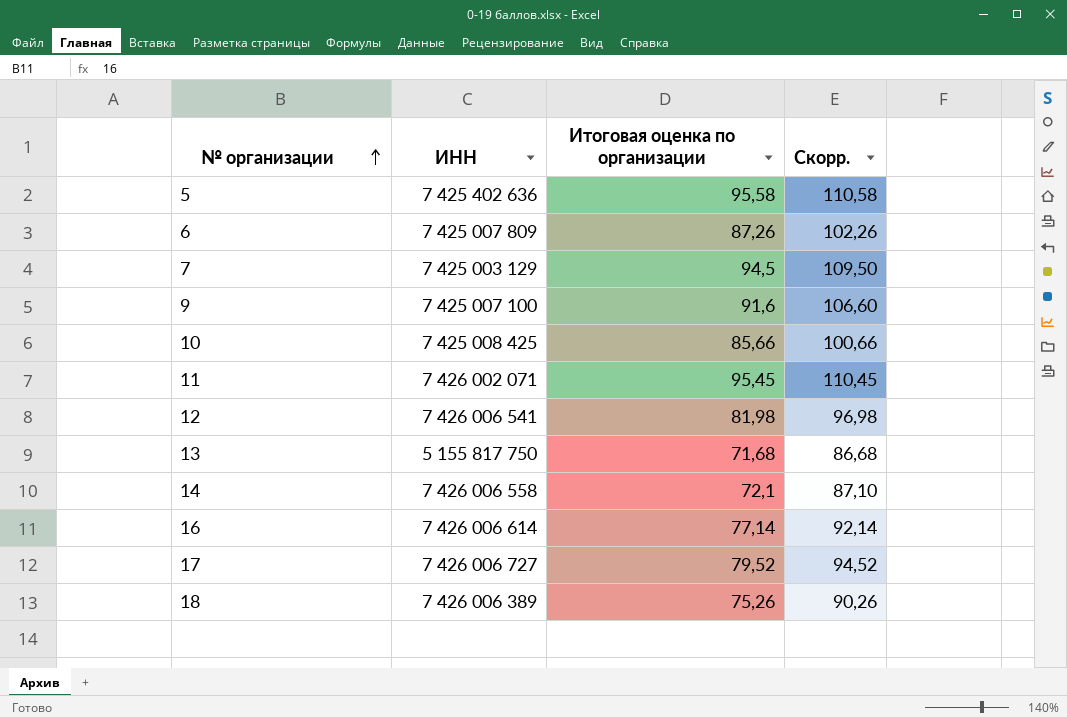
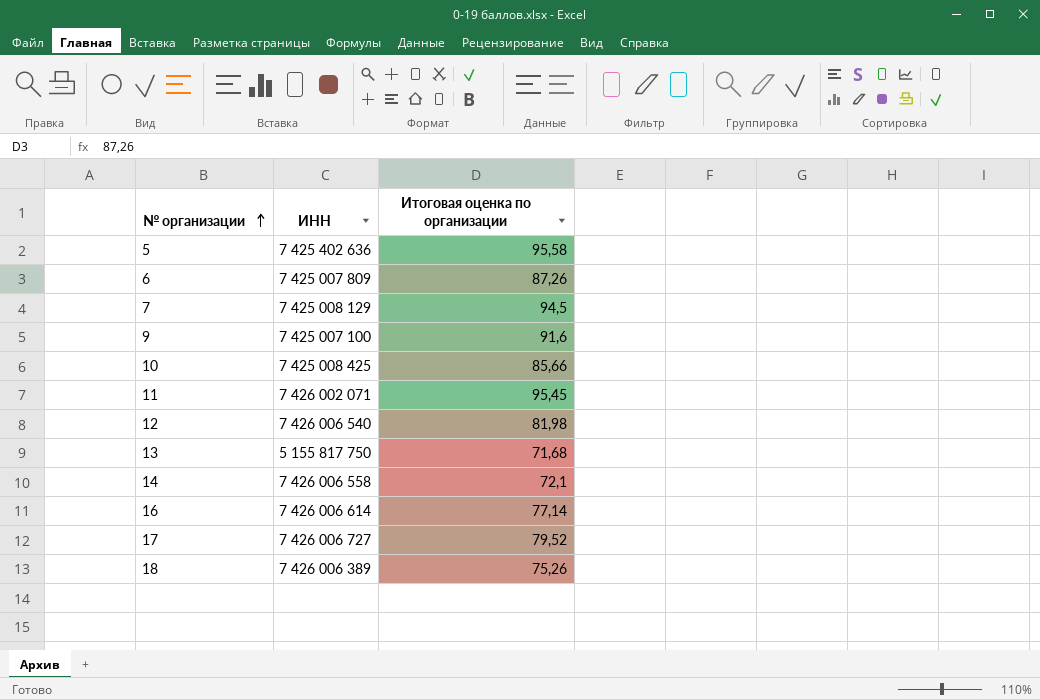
column Скорр. | formula: [Итоговая оценка по организации] + 15 -> none
7 | ИНН: 7 425 003 129 -> 7 425 008 129
12 | ИНН: 7 426 006 541 -> 7 426 006 540

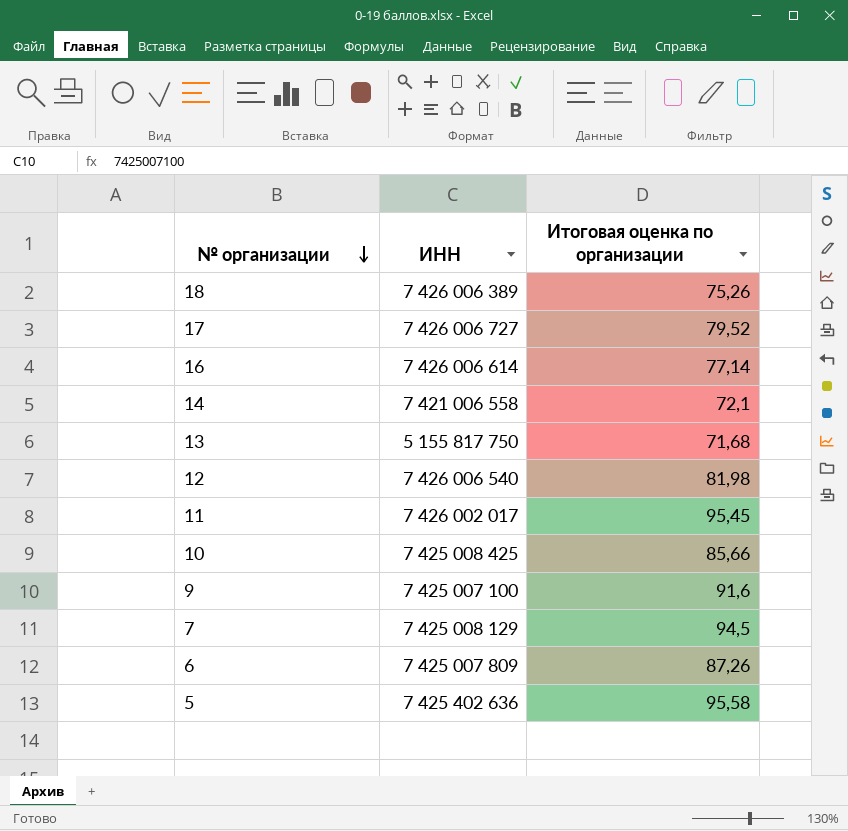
row order: № организации ascending -> № организации descending
14 | ИНН: 7 426 006 558 -> 7 421 006 558
11 | ИНН: 7 426 002 071 -> 7 426 002 017

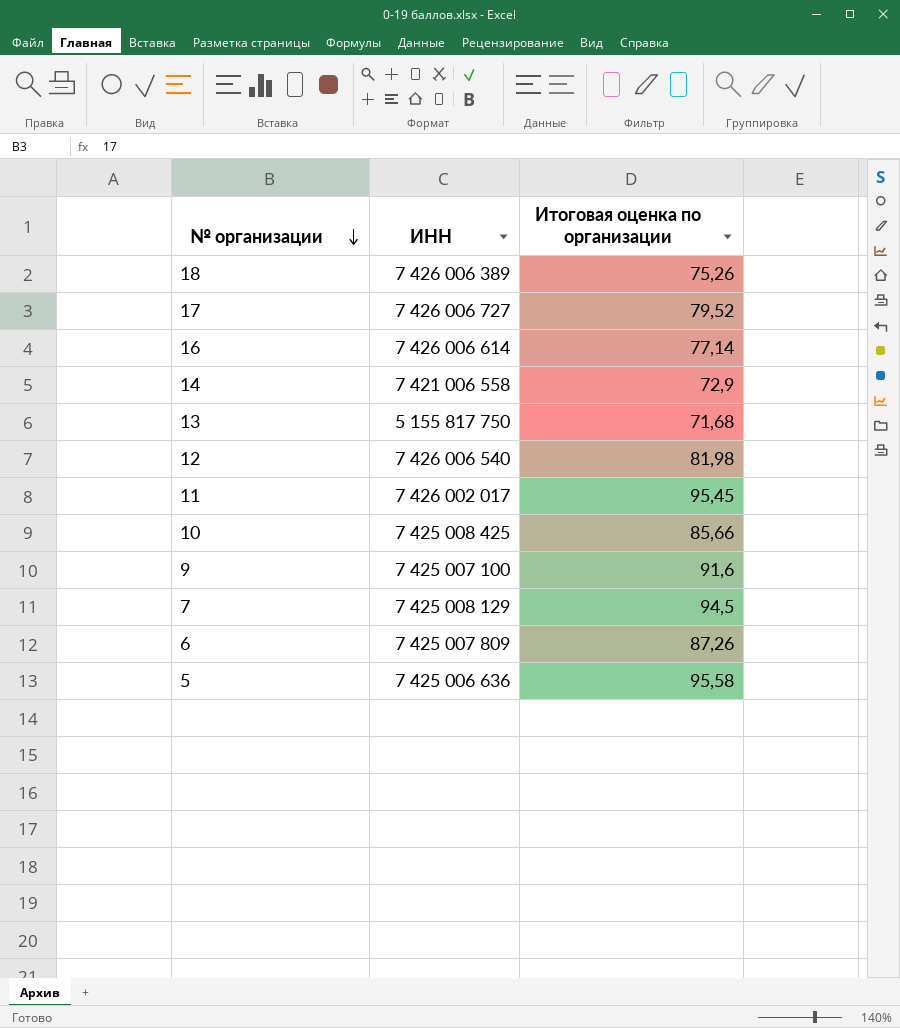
14 | Итоговая оценка по организации: 72,1 -> 72,9
5 | ИНН: 7 425 402 636 -> 7 425 006 636

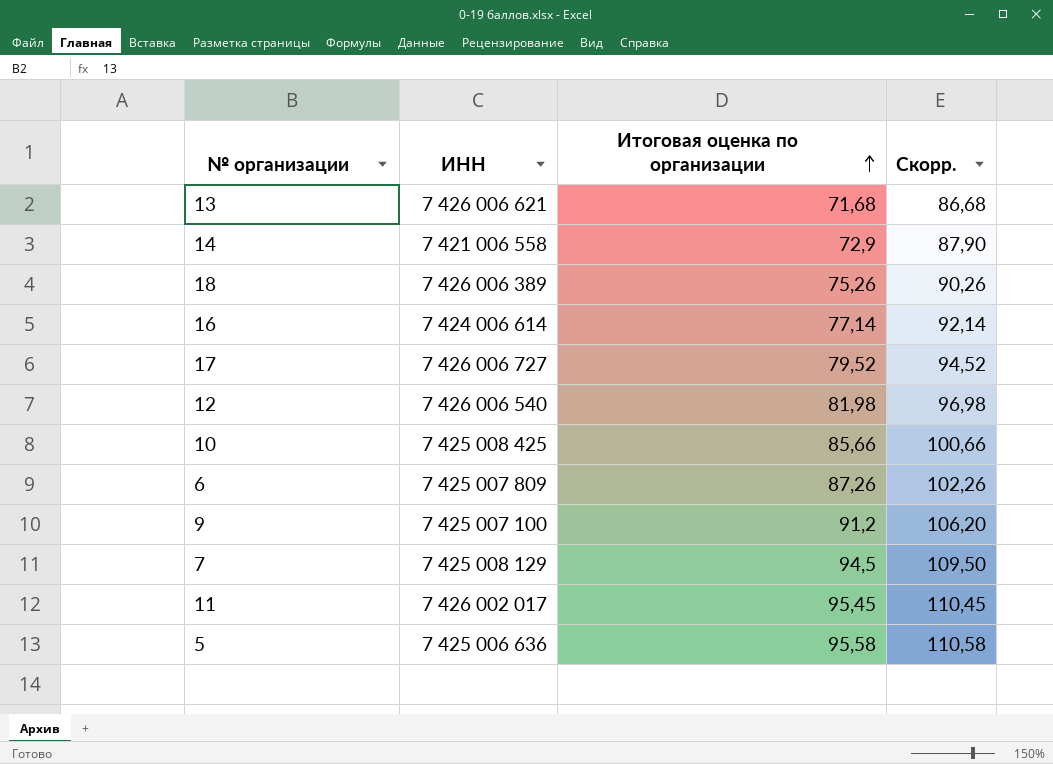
row order: № организации descending -> Итоговая оценка по организации ascending
column Скорр. | formula: none -> [Итоговая оценка по организации] + 15
13 | ИНН: 5 155 817 750 -> 7 426 006 621
16 | ИНН: 7 426 006 614 -> 7 424 006 614
9 | Итоговая оценка по организации: 91,6 -> 91,2

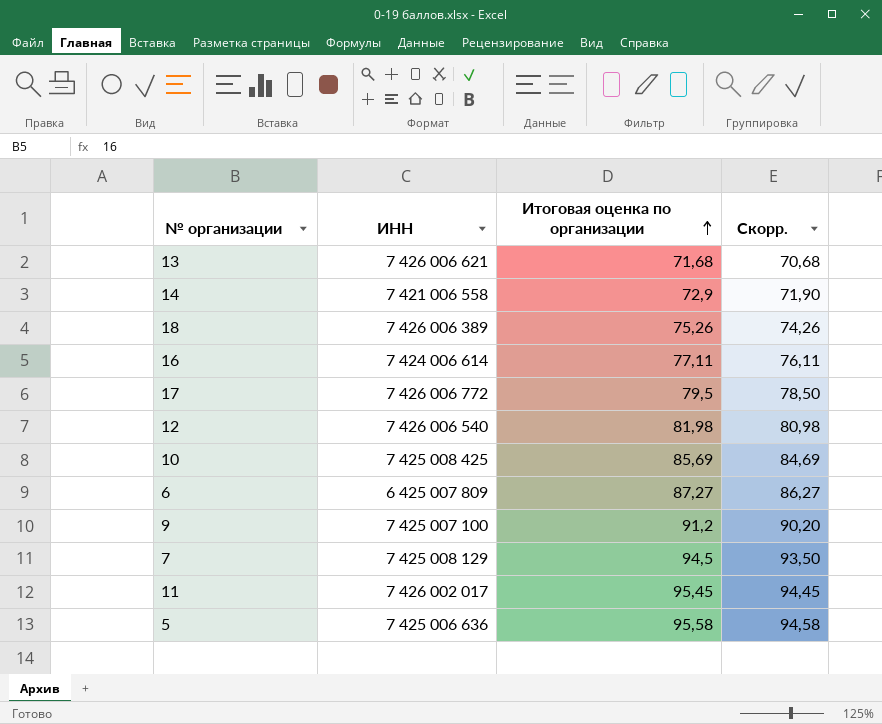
column Скорр. | formula: [Итоговая оценка по организации] + 15 -> [Итоговая оценка по организации] - 1
16 | Итоговая оценка по организации: 77,14 -> 77,11
17 | ИНН: 7 426 006 727 -> 7 426 006 772
17 | Итоговая оценка по организации: 79,52 -> 79,5
10 | Итоговая оценка по организации: 85,66 -> 85,69
6 | ИНН: 7 425 007 809 -> 6 425 007 809
6 | Итоговая оценка по организации: 87,26 -> 87,27

